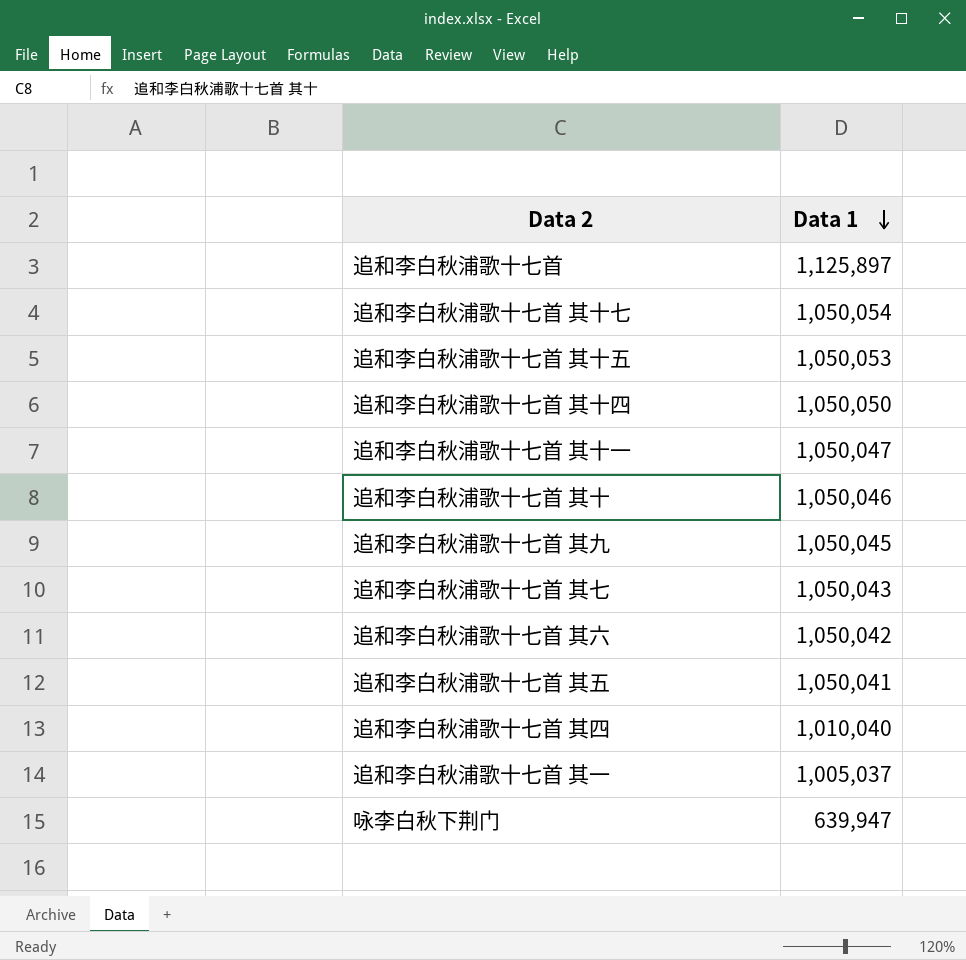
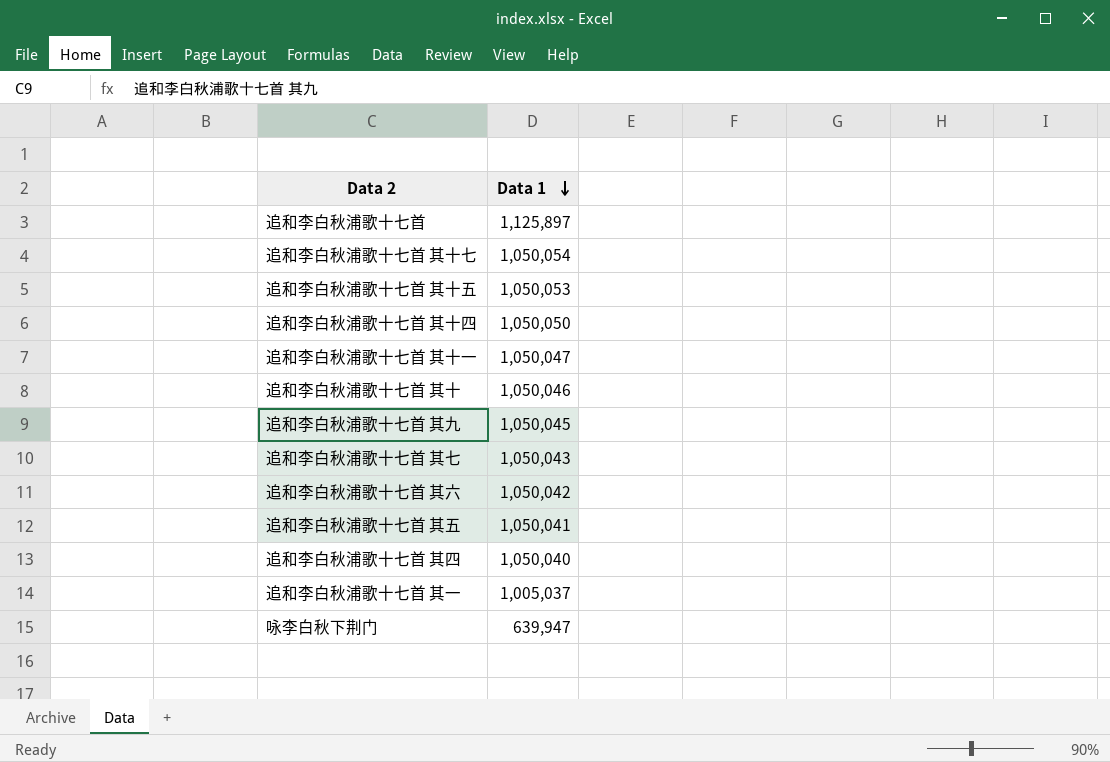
追和李白秋浦歌十七首 其四 | Data 1: 1,010,040 -> 1,050,040

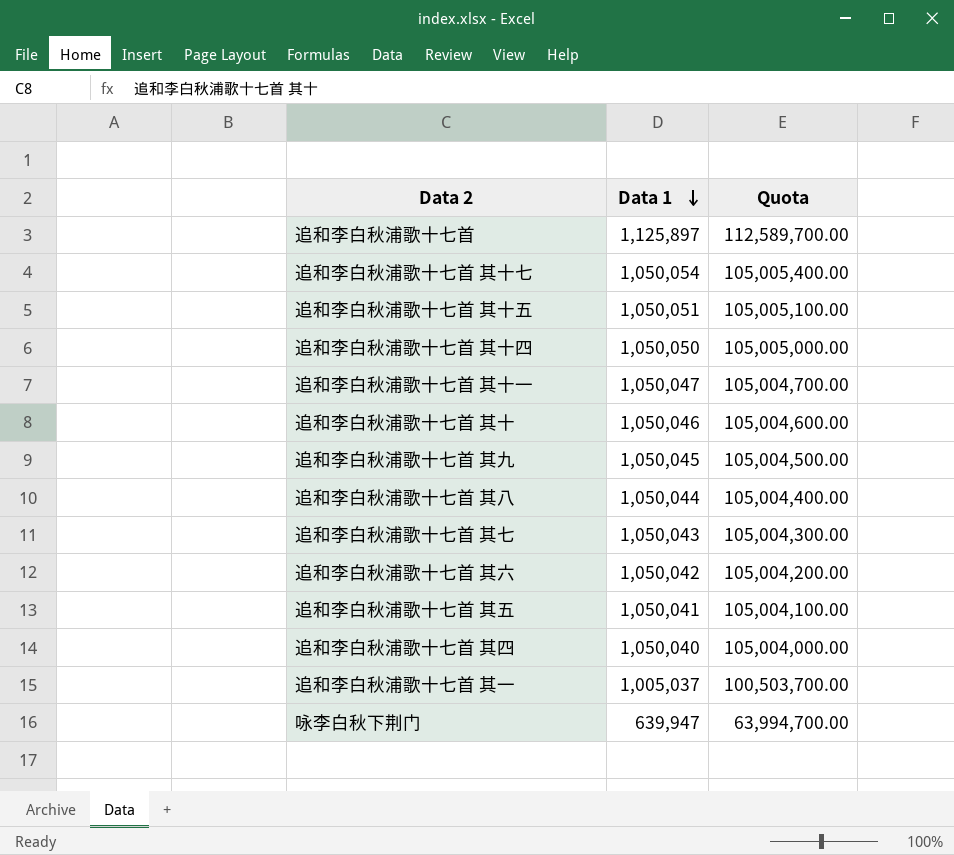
column Quota | formula: none -> [Data 1] * 100
追和李白秋浦歌十七首 其十五 | Data 1: 1,050,053 -> 1,050,051
row 追和李白秋浦歌十七首 其八: none -> 1,050,044 | 105,004,400.00

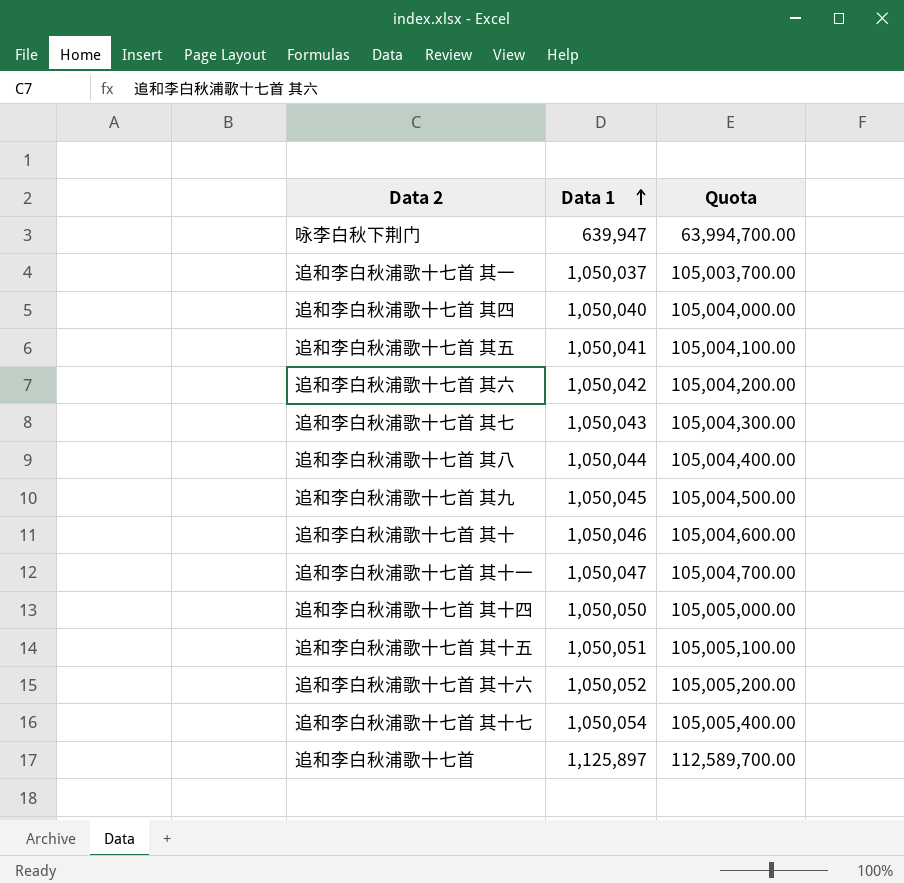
row order: Data 1 descending -> Data 1 ascending
追和李白秋浦歌十七首 其一 | Data 1: 1,005,037 -> 1,050,037
追和李白秋浦歌十七首 其一 | Quota: 100,503,700.00 -> 105,003,700.00
row 追和李白秋浦歌十七首 其十六: none -> 1,050,052 | 105,005,200.00

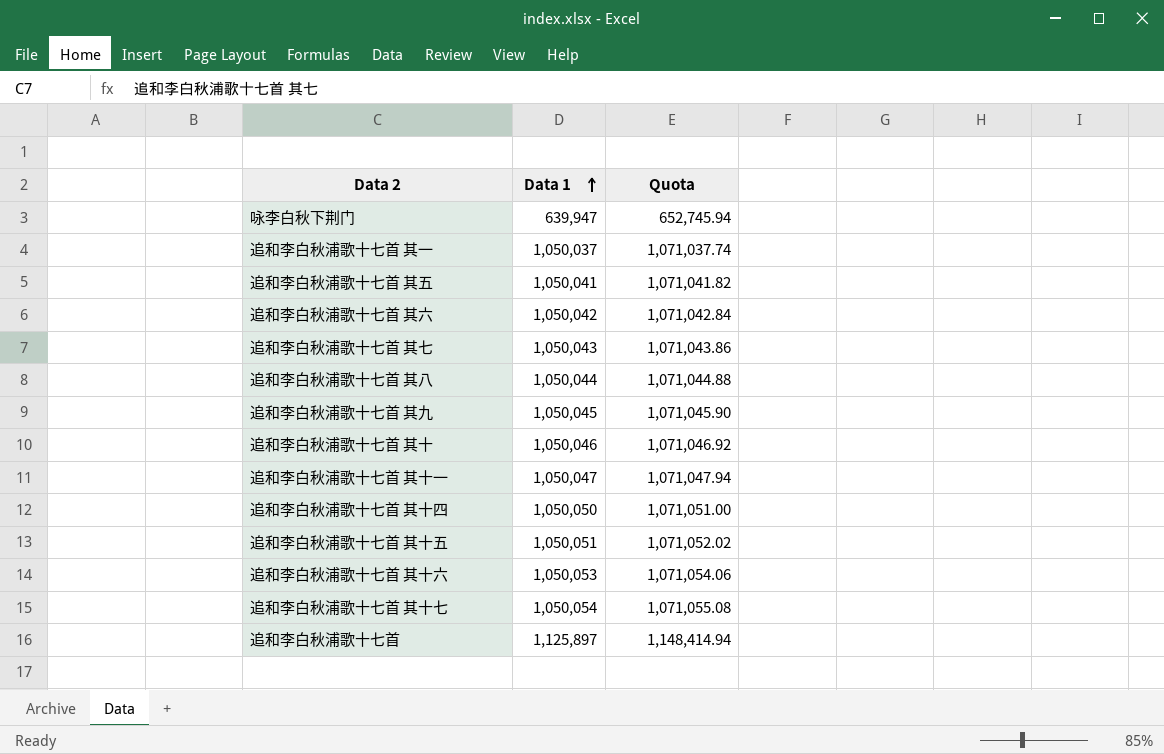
column Quota | formula: [Data 1] * 100 -> [Data 1] * 1.02
row 追和李白秋浦歌十七首 其四: 1,050,040 | 105,004,000.00 -> none
追和李白秋浦歌十七首 其十六 | Data 1: 1,050,052 -> 1,050,053

